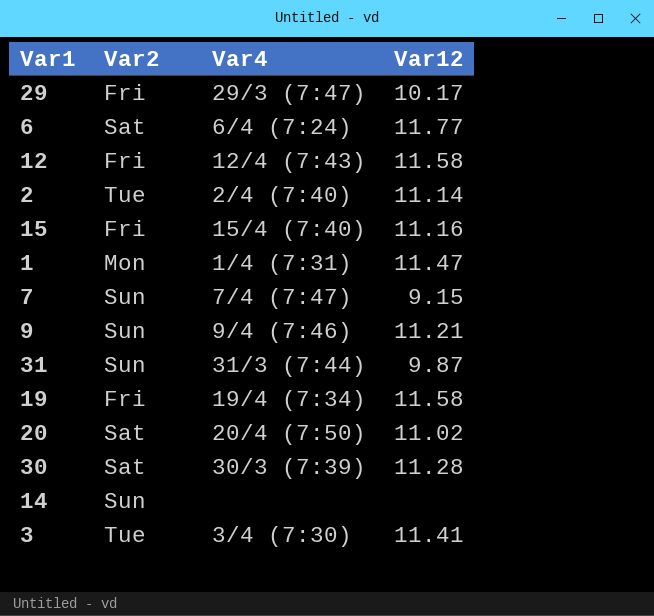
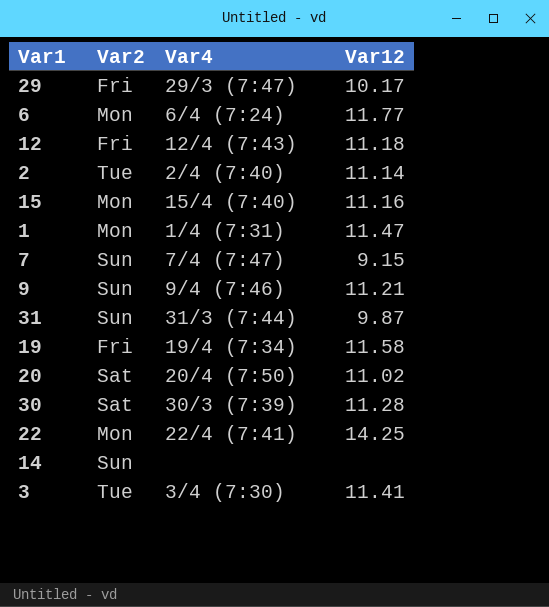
6 | Var2: Sat -> Mon
12 | Var12: 11.58 -> 11.18
15 | Var2: Fri -> Mon
row 22: none -> Mon | 22/4 (7:41) | 14.25

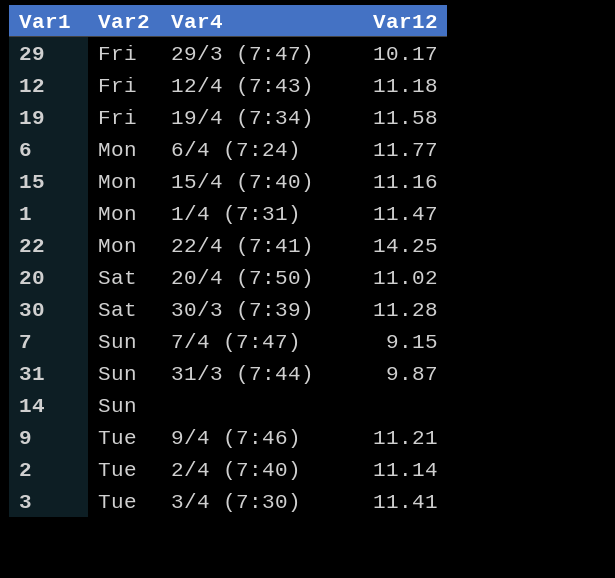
row order: none -> Var2 ascending
9 | Var2: Sun -> Tue

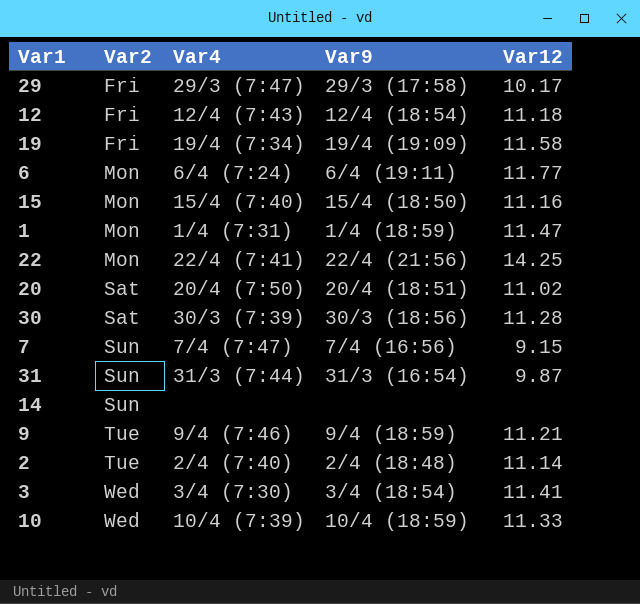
column Var9 | position: none -> 4
3 | Var2: Tue -> Wed
row 10: none -> Wed | 10/4 (7:39) | 10/4 (18:59) | 11.33

